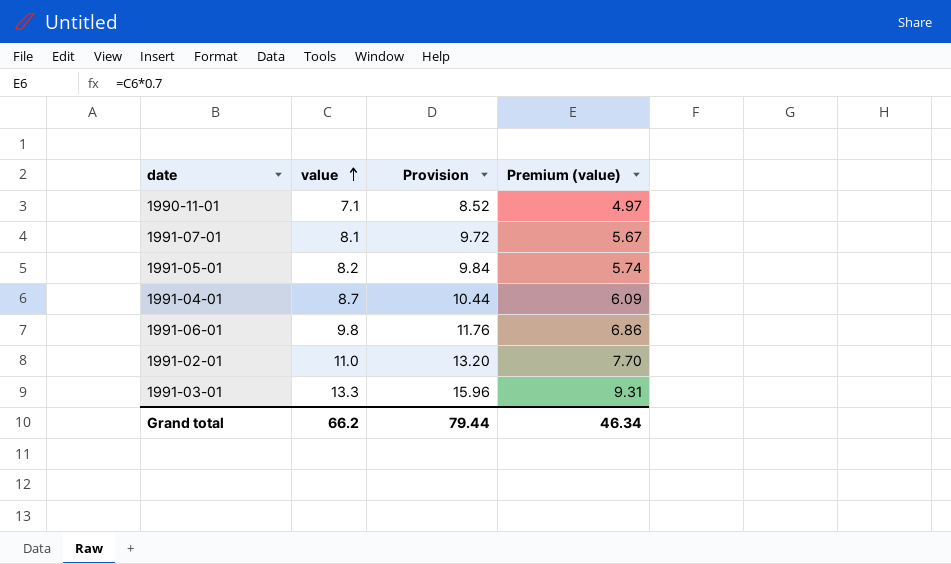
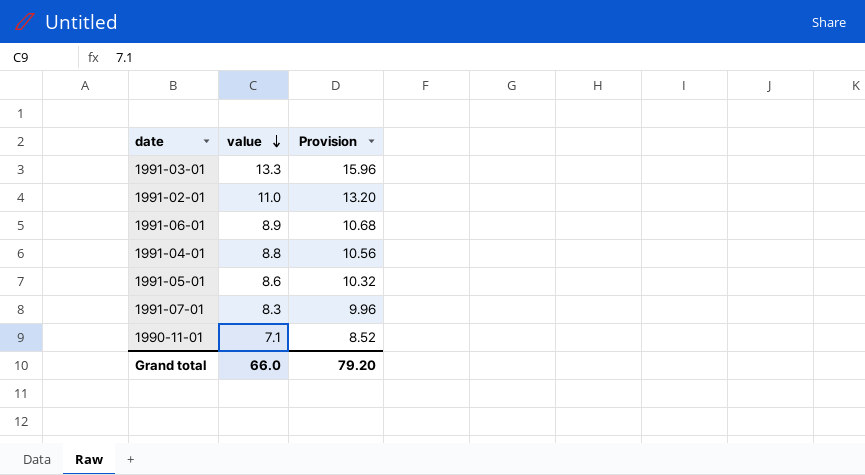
row order: value ascending -> value descending
column Premium (value) | formula: [value] * 0.7 -> none
1991-06-01 | value: 9.8 -> 8.9
1991-06-01 | Provision: 11.76 -> 10.68
1991-04-01 | value: 8.7 -> 8.8
1991-04-01 | Provision: 10.44 -> 10.56
1991-05-01 | value: 8.2 -> 8.6
1991-05-01 | Provision: 9.84 -> 10.32
1991-07-01 | value: 8.1 -> 8.3
1991-07-01 | Provision: 9.72 -> 9.96
Grand total | value: 66.2 -> 66.0
Grand total | Provision: 79.44 -> 79.20

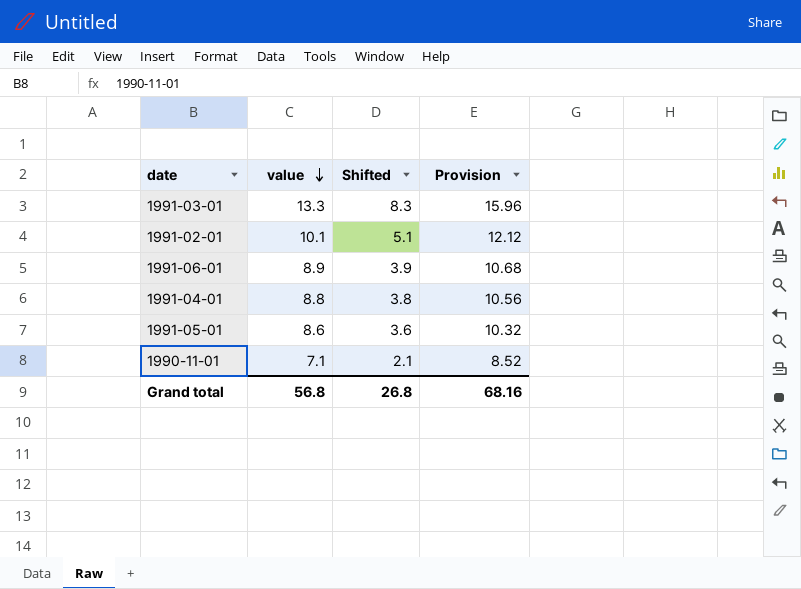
column Shifted | formula: none -> [value] - 5
row 1991-07-01: 8.3 | 9.96 -> none
1991-02-01 | value: 11.0 -> 10.1
1991-02-01 | Provision: 13.20 -> 12.12
Grand total | value: 66.0 -> 56.8
Grand total | Provision: 79.20 -> 68.16

